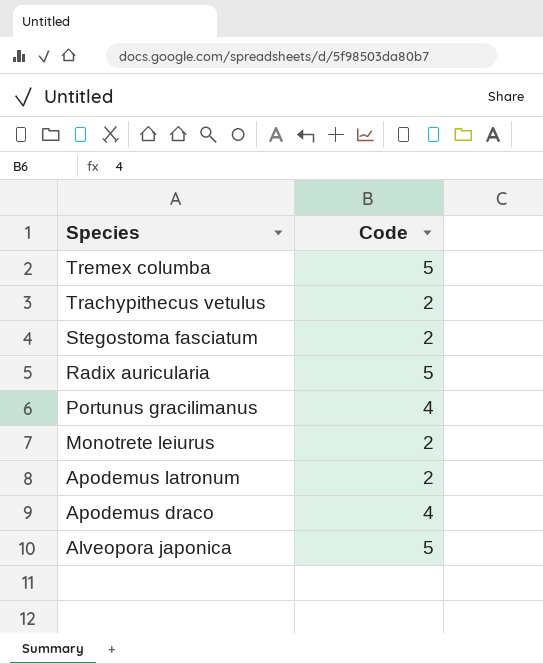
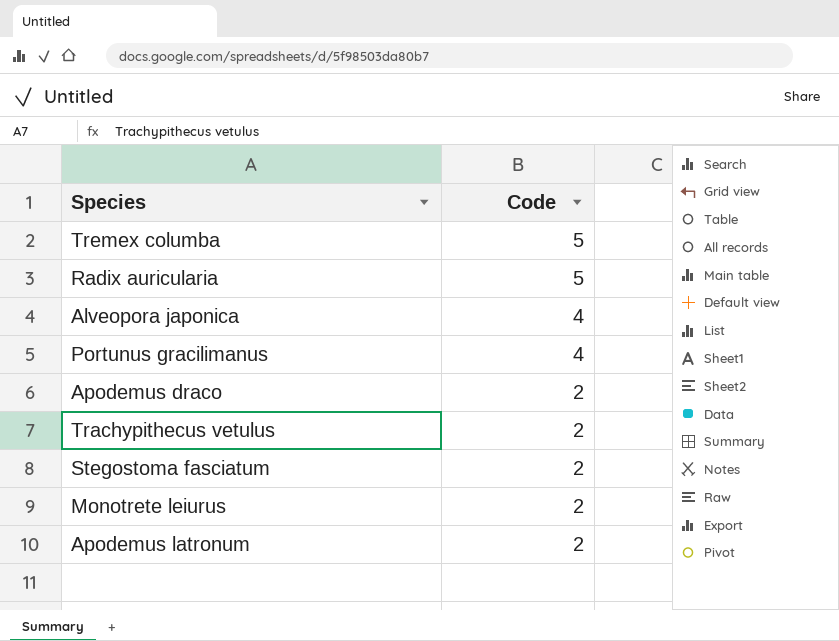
row order: Species descending -> Code descending
Alveopora japonica | Code: 5 -> 4
Apodemus draco | Code: 4 -> 2

